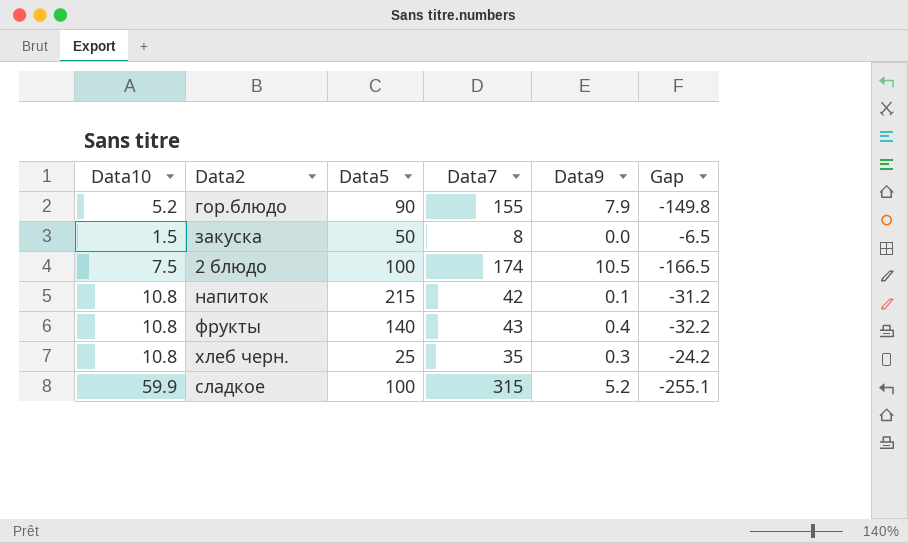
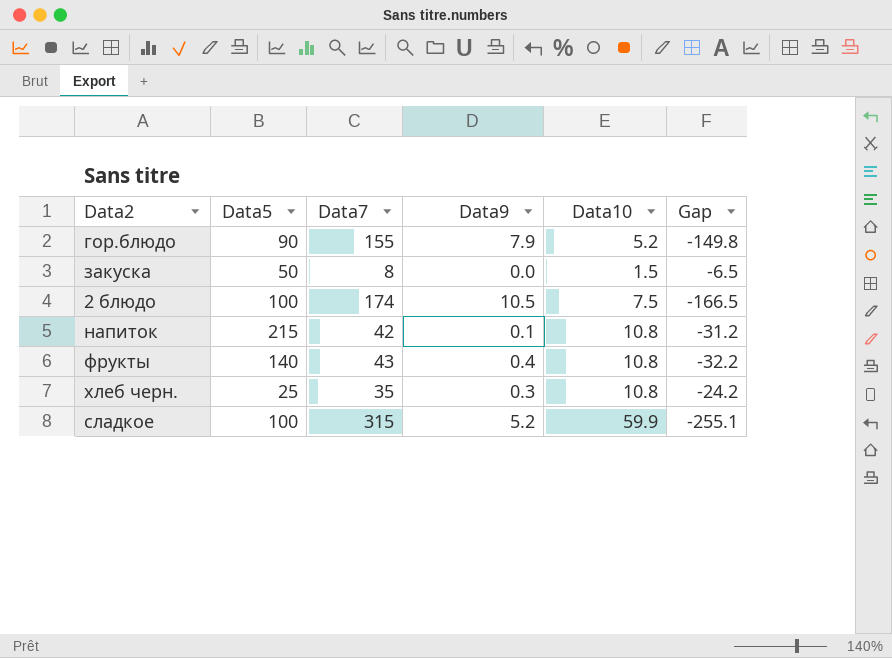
column Data10 | position: 1 -> 5

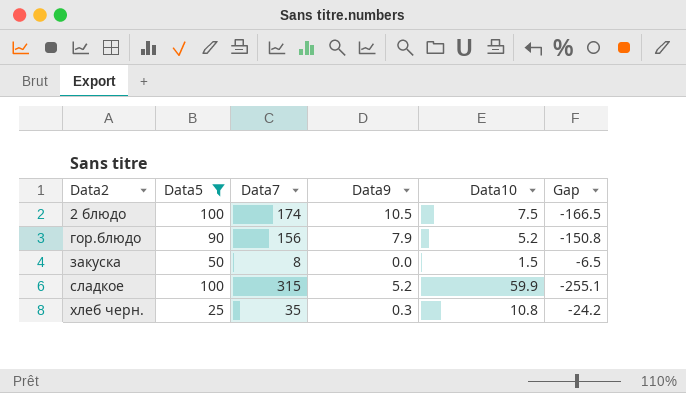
filter: none -> Data5 <= 100
row order: none -> Data2 ascending
гор.блюдо | Data7: 155 -> 156
гор.блюдо | Gap: -149.8 -> -150.8

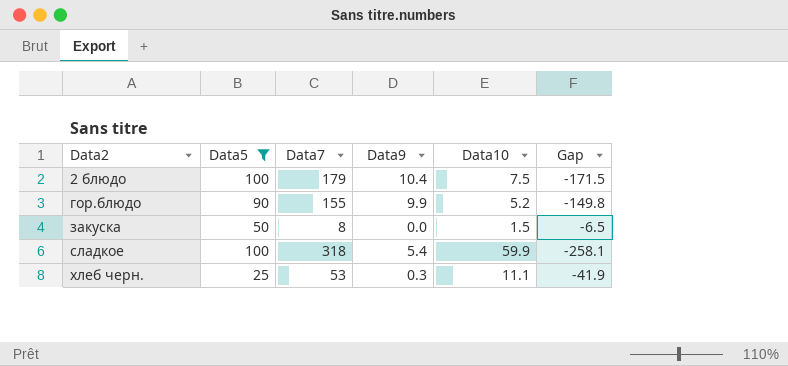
2 блюдо | Data7: 174 -> 179
2 блюдо | Data9: 10.5 -> 10.4
2 блюдо | Gap: -166.5 -> -171.5
гор.блюдо | Data7: 156 -> 155
гор.блюдо | Data9: 7.9 -> 9.9
гор.блюдо | Gap: -150.8 -> -149.8
сладкое | Data7: 315 -> 318
сладкое | Data9: 5.2 -> 5.4
сладкое | Gap: -255.1 -> -258.1
хлеб черн. | Data7: 35 -> 53
хлеб черн. | Data10: 10.8 -> 11.1
хлеб черн. | Gap: -24.2 -> -41.9

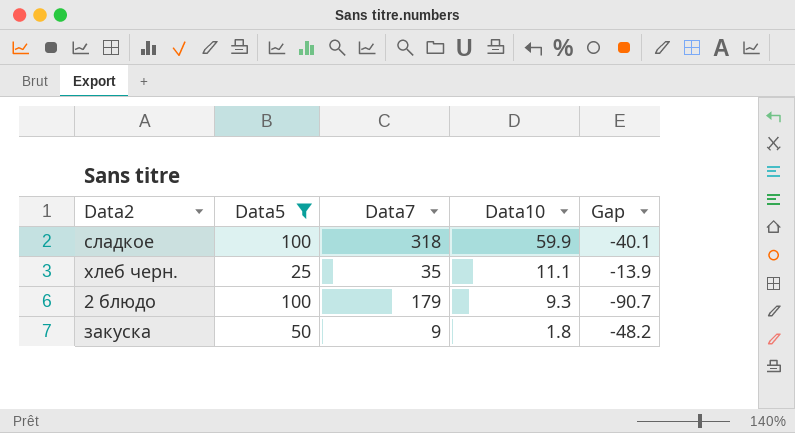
row order: Data2 ascending -> Data10 descending
column Data9 | position: 4 -> none
column Gap | formula: [Data10] - [Data7] -> [Data10] - [Data5]
row гор.блюдо: 90 | 155 | 9.9 | 5.2 | -149.8 -> none
хлеб черн. | Data7: 53 -> 35
2 блюдо | Data10: 7.5 -> 9.3
закуска | Data7: 8 -> 9
закуска | Data10: 1.5 -> 1.8

